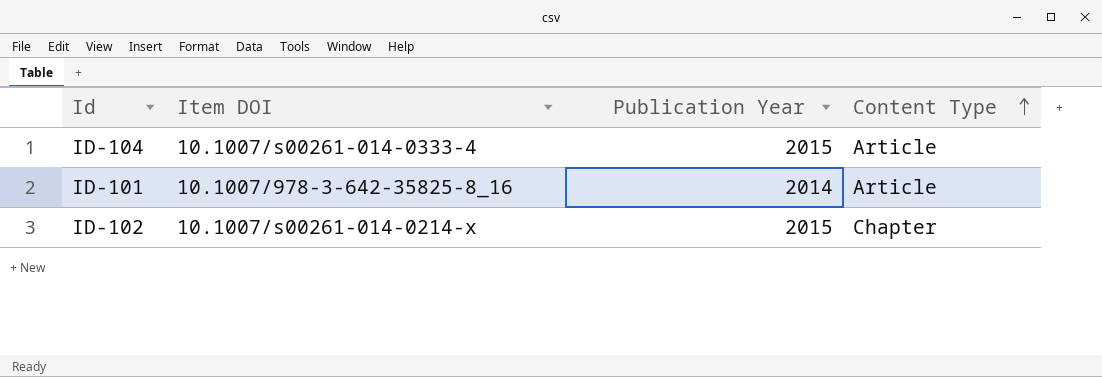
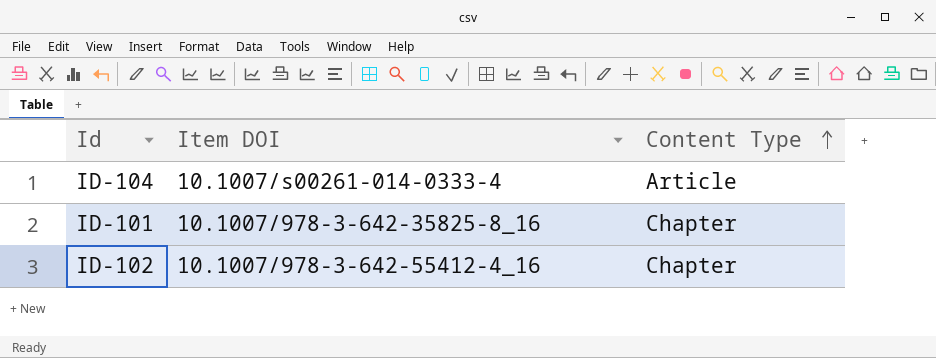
column Publication Year | position: 3 -> none
ID-101 | Content Type: Article -> Chapter
ID-102 | Item DOI: 10.1007/s00261-014-0214-x -> 10.1007/978-3-642-55412-4_16

